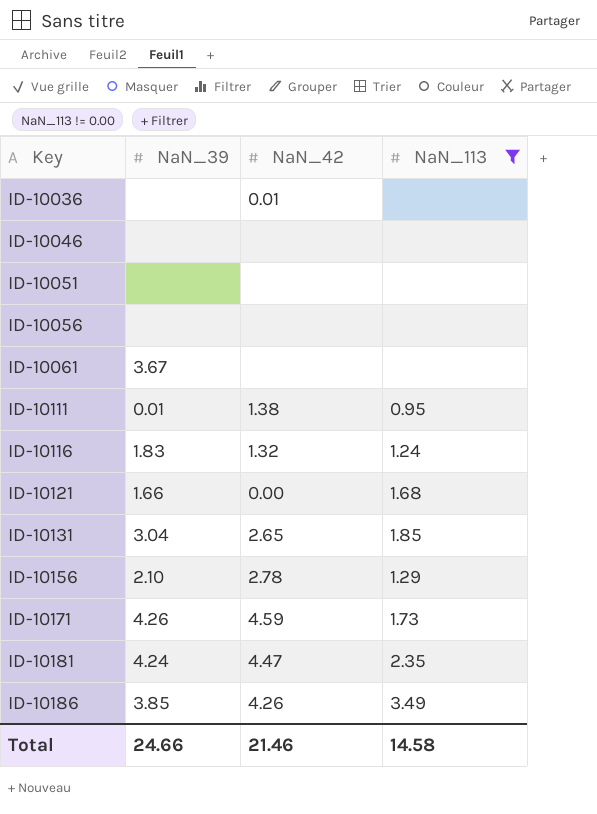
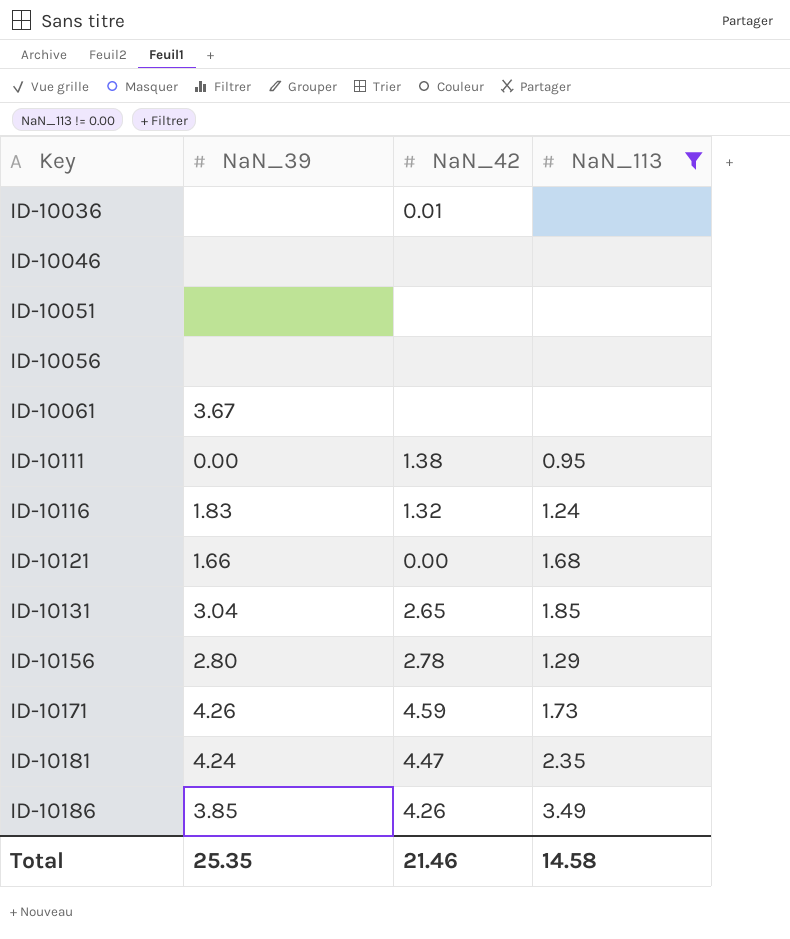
ID-10111 | NaN_39: 0.01 -> 0.00
ID-10156 | NaN_39: 2.10 -> 2.80
Total | NaN_39: 24.66 -> 25.35

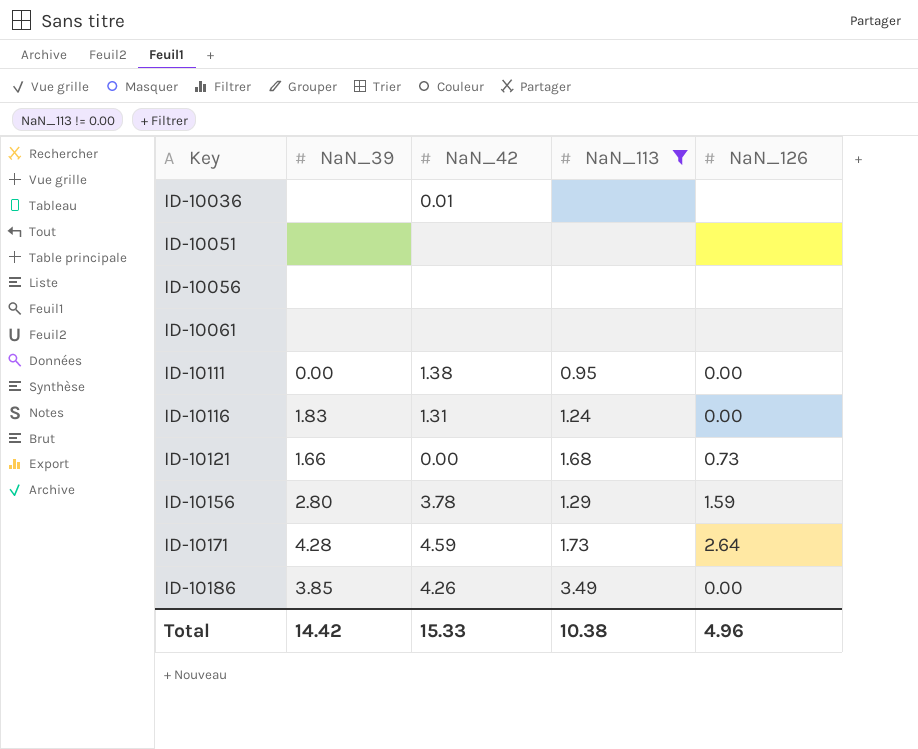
column NaN_126 | position: none -> 5
row ID-10046: none | none | none -> none
row ID-10131: 3.04 | 2.65 | 1.85 -> none
row ID-10181: 4.24 | 4.47 | 2.35 -> none
ID-10061 | NaN_39: 3.67 -> none
ID-10116 | NaN_42: 1.32 -> 1.31
ID-10156 | NaN_42: 2.78 -> 3.78
ID-10171 | NaN_39: 4.26 -> 4.28
Total | NaN_39: 25.35 -> 14.42
Total | NaN_42: 21.46 -> 15.33
Total | NaN_113: 14.58 -> 10.38

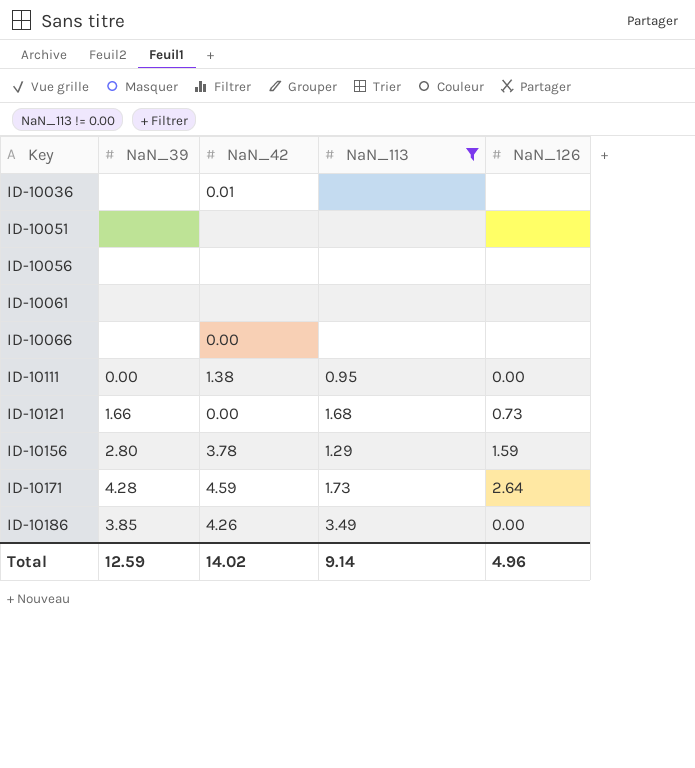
row ID-10116: 1.83 | 1.31 | 1.24 | 0.00 -> none
row ID-10066: none -> none | 0.00 | none | none
Total | NaN_39: 14.42 -> 12.59
Total | NaN_42: 15.33 -> 14.02
Total | NaN_113: 10.38 -> 9.14

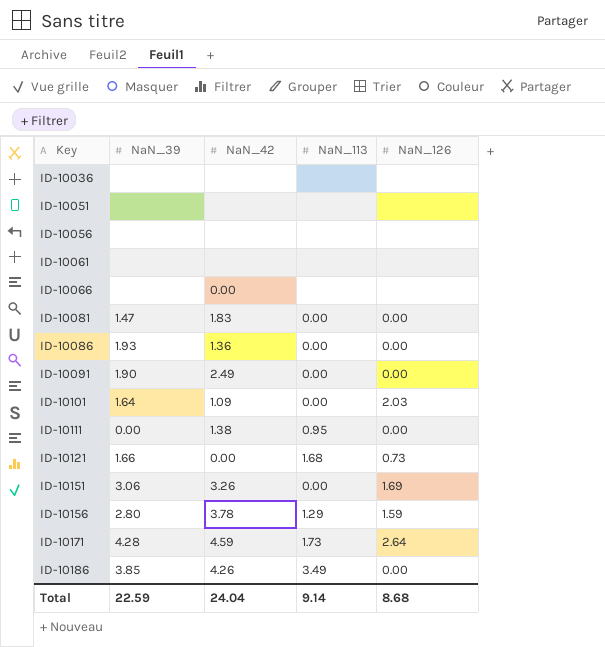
filter: NaN_113 != 0.00 -> none
ID-10036 | NaN_42: 0.01 -> none
Total | NaN_39: 12.59 -> 22.59
Total | NaN_42: 14.02 -> 24.04
Total | NaN_126: 4.96 -> 8.68

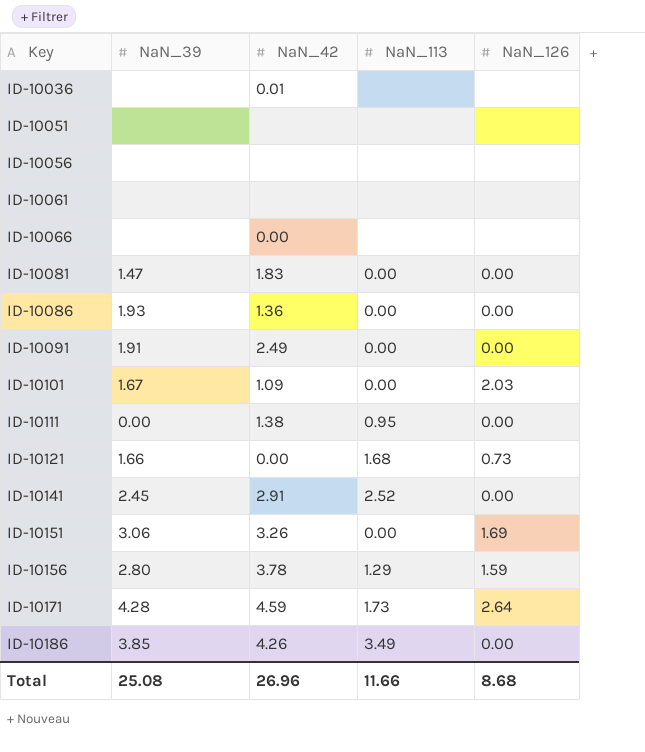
ID-10036 | NaN_42: none -> 0.01
ID-10091 | NaN_39: 1.90 -> 1.91
ID-10101 | NaN_39: 1.64 -> 1.67
row ID-10141: none -> 2.45 | 2.91 | 2.52 | 0.00
Total | NaN_39: 22.59 -> 25.08
Total | NaN_42: 24.04 -> 26.96
Total | NaN_113: 9.14 -> 11.66

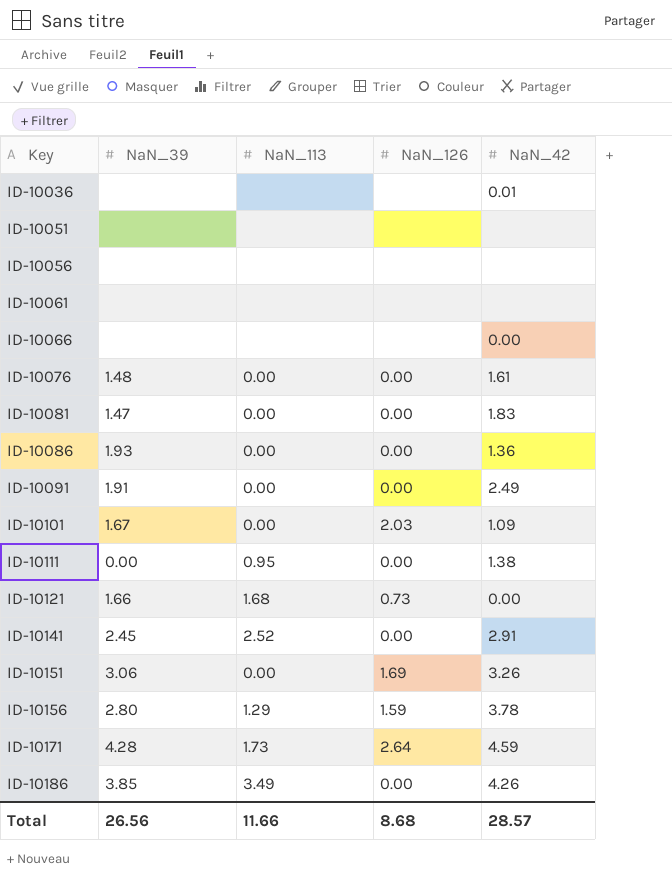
column NaN_42 | position: 3 -> 5
row ID-10076: none -> 1.48 | 0.00 | 0.00 | 1.61
Total | NaN_39: 25.08 -> 26.56
Total | NaN_42: 26.96 -> 28.57

